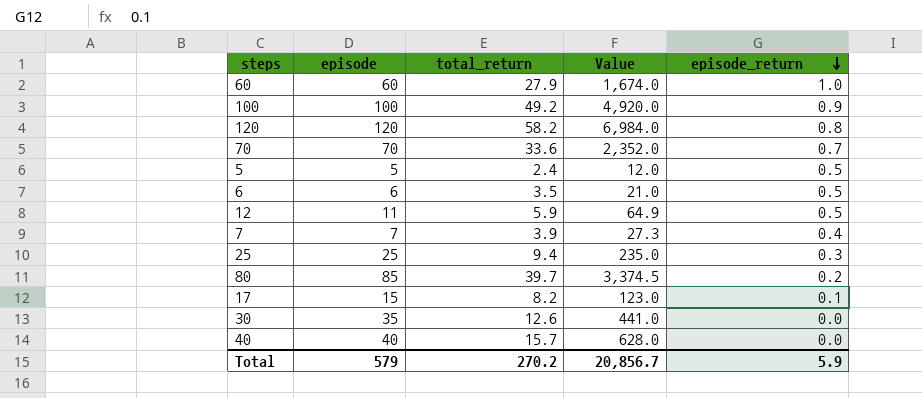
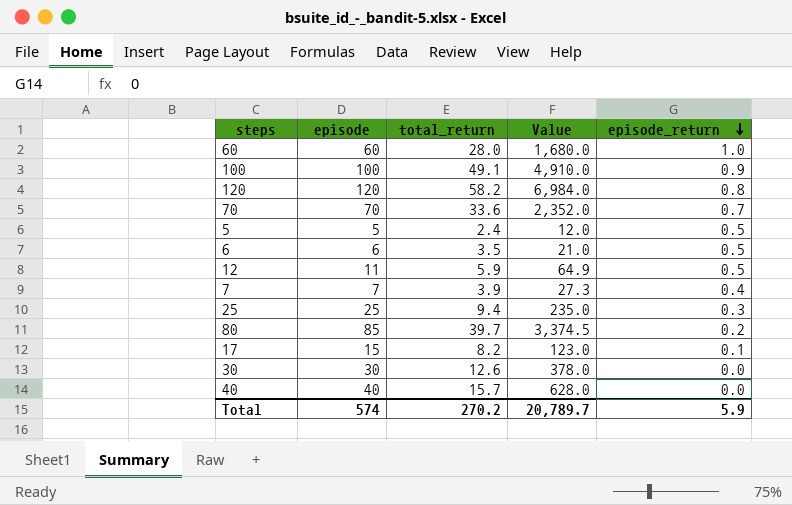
60 | total_return: 27.9 -> 28.0
60 | Value: 1,674.0 -> 1,680.0
100 | total_return: 49.2 -> 49.1
100 | Value: 4,920.0 -> 4,910.0
30 | episode: 35 -> 30
30 | Value: 441.0 -> 378.0
Total | episode: 579 -> 574
Total | Value: 20,856.7 -> 20,789.7

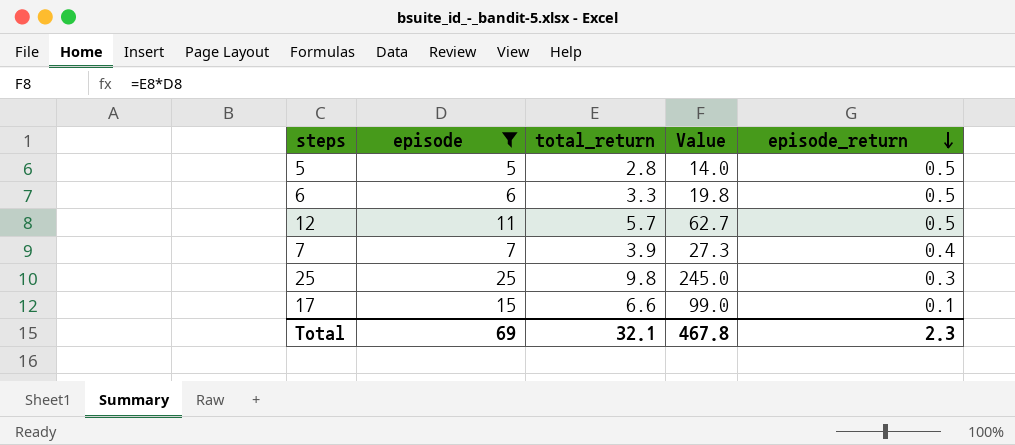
filter: none -> episode <= 25
5 | total_return: 2.4 -> 2.8
5 | Value: 12.0 -> 14.0
6 | total_return: 3.5 -> 3.3
6 | Value: 21.0 -> 19.8
12 | total_return: 5.9 -> 5.7
12 | Value: 64.9 -> 62.7
25 | total_return: 9.4 -> 9.8
25 | Value: 235.0 -> 245.0
17 | total_return: 8.2 -> 6.6
17 | Value: 123.0 -> 99.0
Total | episode: 574 -> 69
Total | total_return: 270.2 -> 32.1
Total | Value: 20,789.7 -> 467.8
Total | episode_return: 5.9 -> 2.3

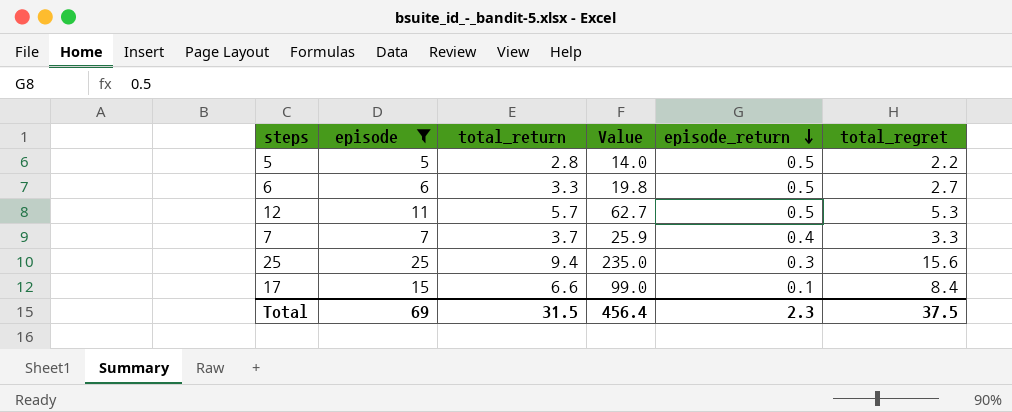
column total_regret | formula: none -> [episode] - [total_return]
7 | total_return: 3.9 -> 3.7
7 | Value: 27.3 -> 25.9
25 | total_return: 9.8 -> 9.4
25 | Value: 245.0 -> 235.0
Total | total_return: 32.1 -> 31.5
Total | Value: 467.8 -> 456.4

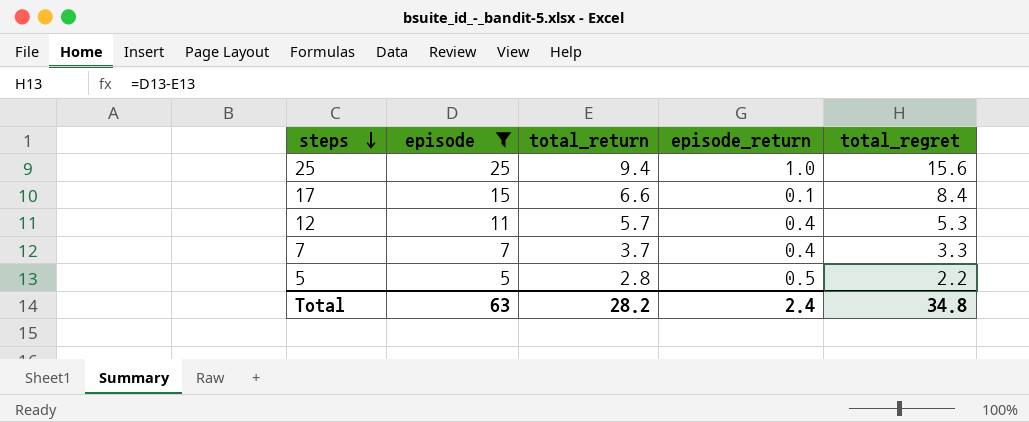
row order: episode_return descending -> steps descending
column Value | formula: [episode] * [total_return] -> none
row 6: 6 | 3.3 | 19.8 | 0.5 | 2.7 -> none
25 | episode_return: 0.3 -> 1.0
12 | episode_return: 0.5 -> 0.4
Total | episode: 69 -> 63
Total | total_return: 31.5 -> 28.2
Total | episode_return: 2.3 -> 2.4
Total | total_regret: 37.5 -> 34.8

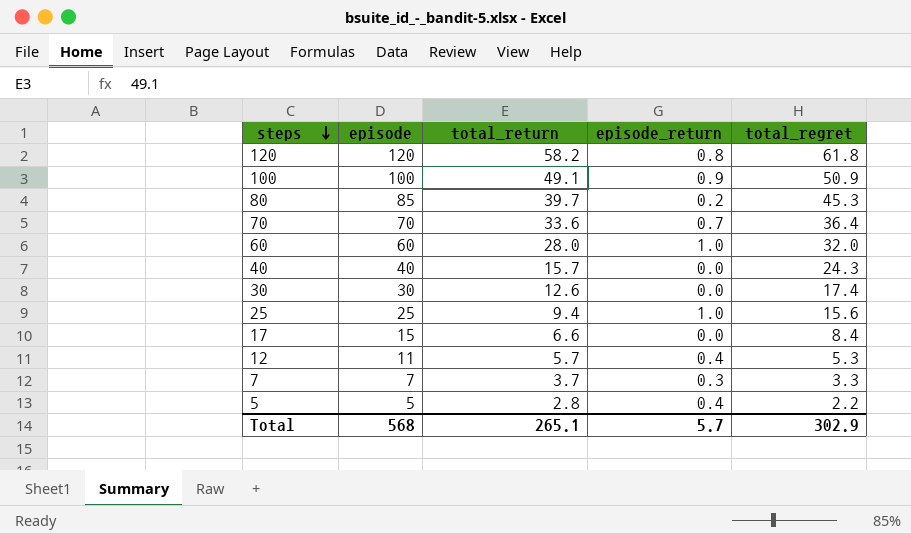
filter: episode <= 25 -> none
17 | episode_return: 0.1 -> 0.0
7 | episode_return: 0.4 -> 0.3
5 | episode_return: 0.5 -> 0.4
Total | episode: 63 -> 568
Total | total_return: 28.2 -> 265.1
Total | episode_return: 2.4 -> 5.7
Total | total_regret: 34.8 -> 302.9

